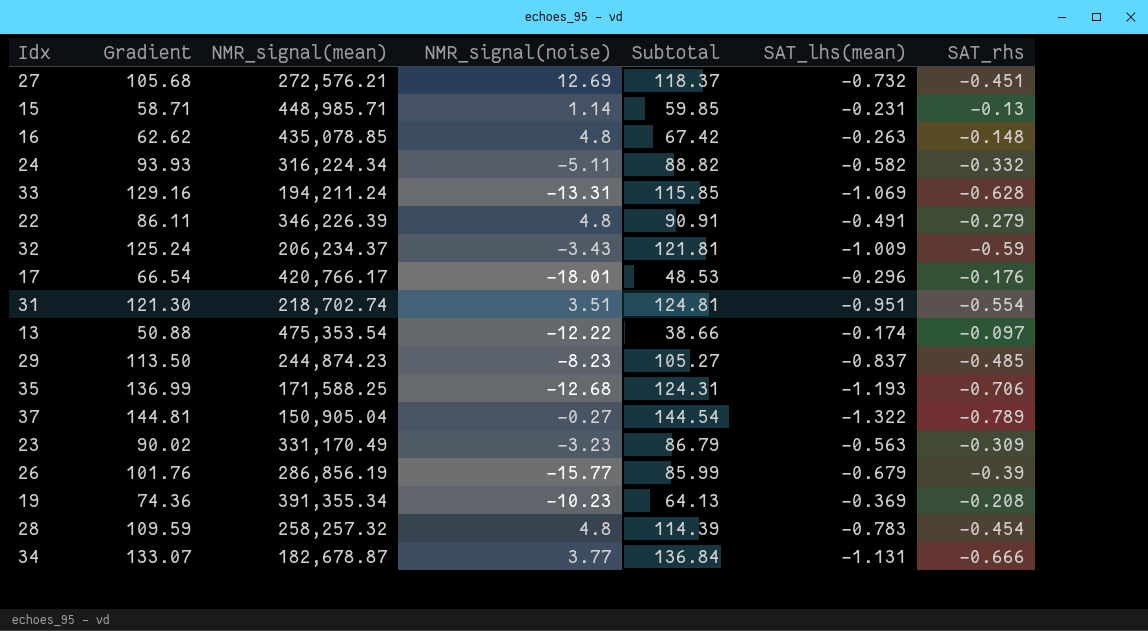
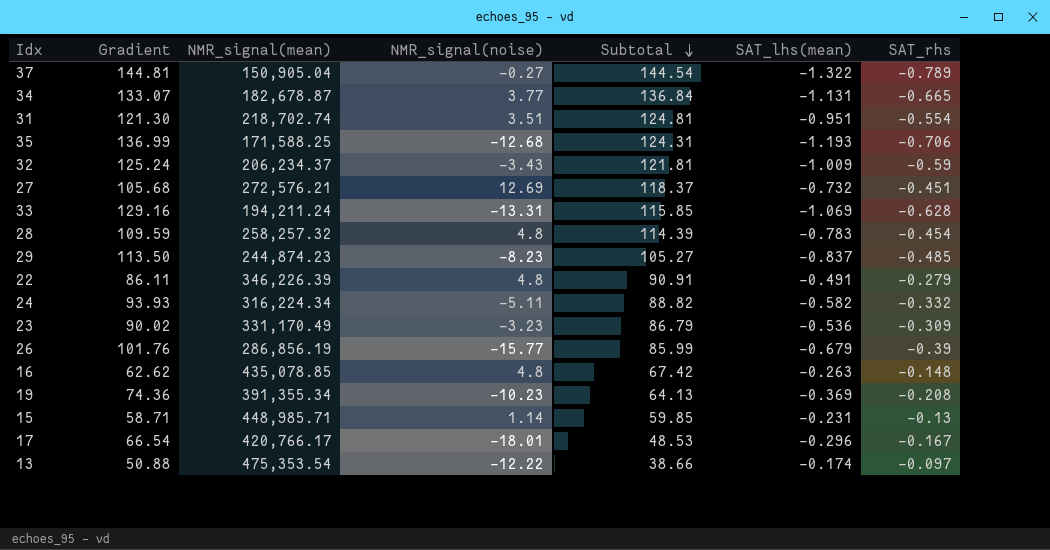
row order: none -> Subtotal descending
34 | SAT_rhs: -0.666 -> -0.665
23 | SAT_lhs(mean): -0.563 -> -0.536
17 | SAT_rhs: -0.176 -> -0.167

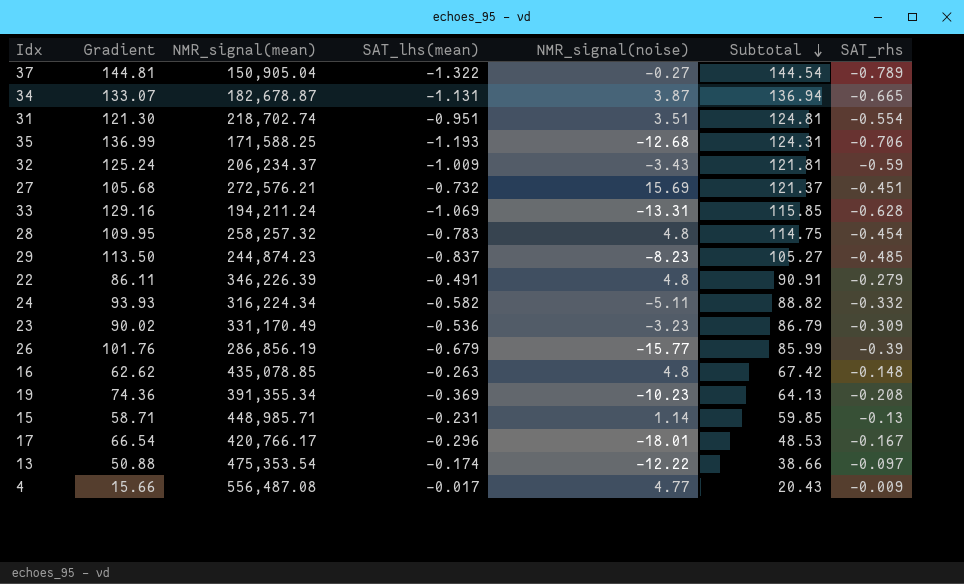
column SAT_lhs(mean) | position: 6 -> 4
34 | NMR_signal(noise): 3.77 -> 3.87
34 | Subtotal: 136.84 -> 136.94
27 | NMR_signal(noise): 12.69 -> 15.69
27 | Subtotal: 118.37 -> 121.37
28 | Gradient: 109.59 -> 109.95
28 | Subtotal: 114.39 -> 114.75
row 4: none -> 15.66 | 556,487.08 | -0.017 | 4.77 | 20.43 | -0.009

